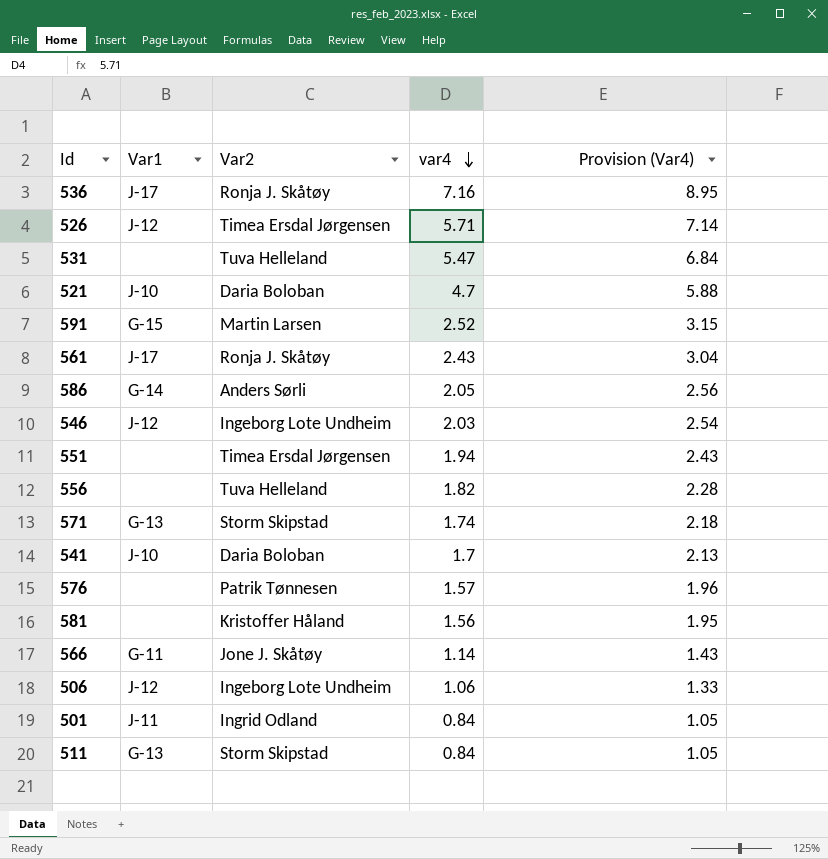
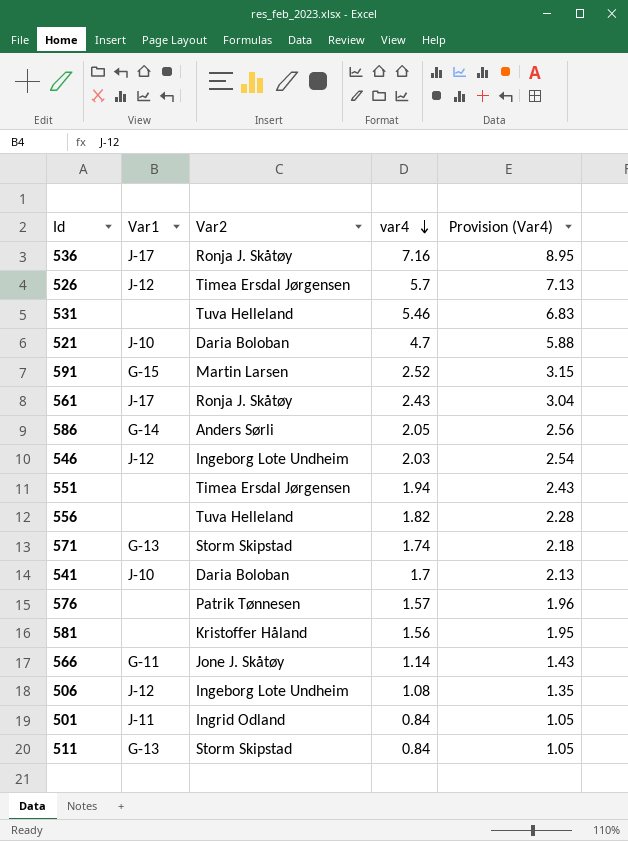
526 | var4: 5.71 -> 5.7
526 | Provision (Var4): 7.14 -> 7.13
531 | var4: 5.47 -> 5.46
531 | Provision (Var4): 6.84 -> 6.83
506 | var4: 1.06 -> 1.08
506 | Provision (Var4): 1.33 -> 1.35

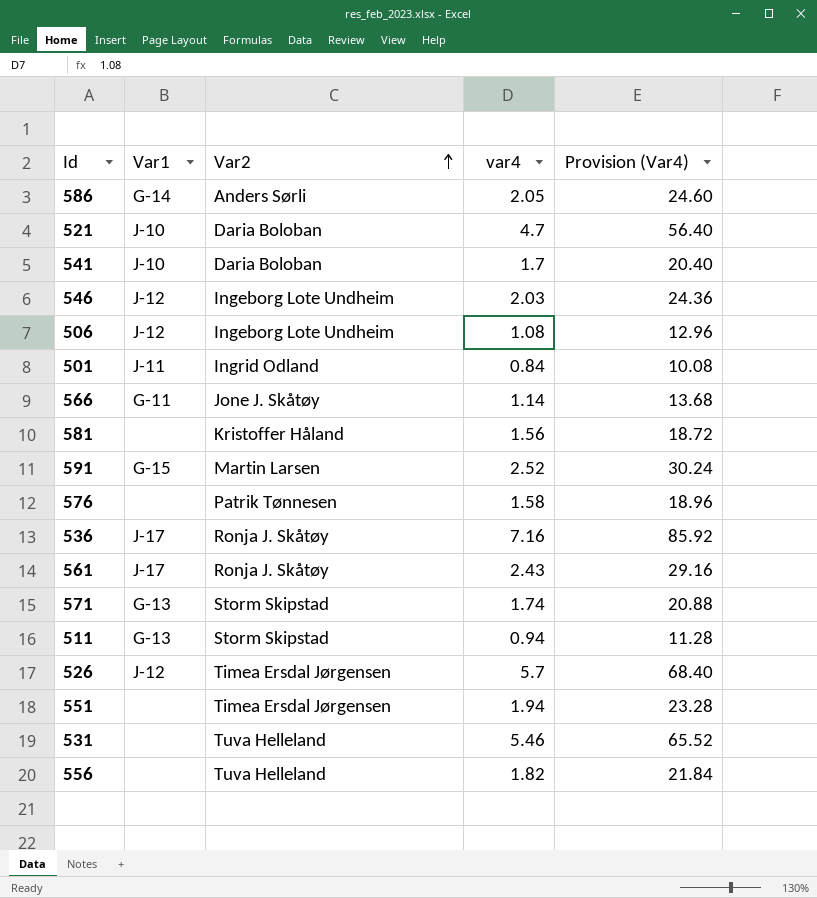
row order: var4 descending -> Var2 ascending
column Provision (Var4) | formula: [var4] * 1.25 -> [var4] * 12
576 | var4: 1.57 -> 1.58
511 | var4: 0.84 -> 0.94

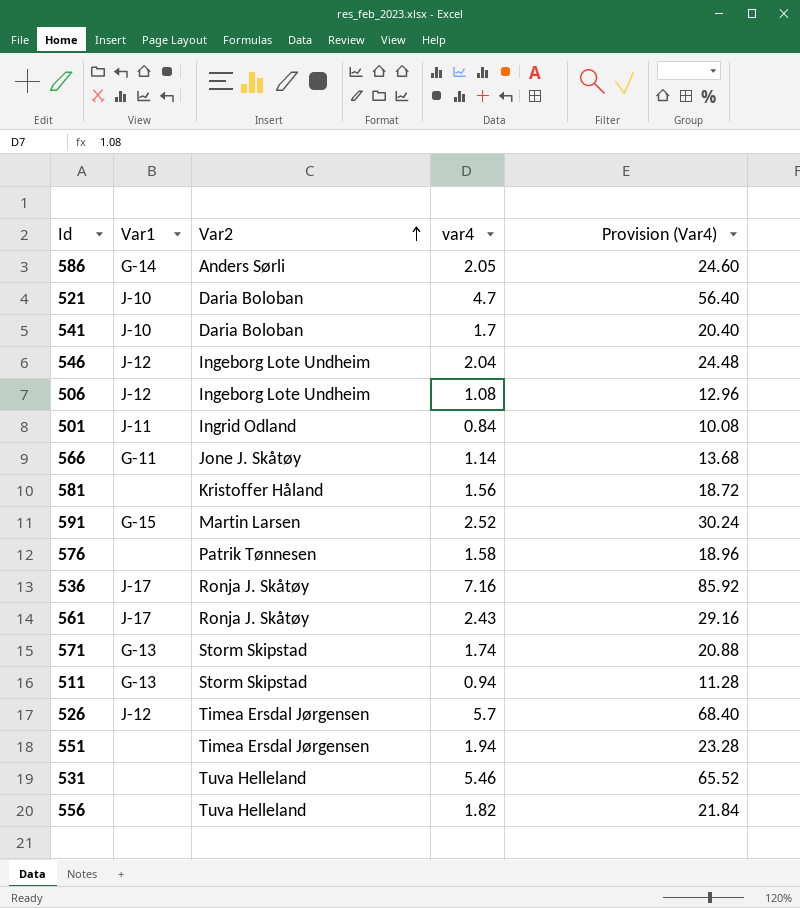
546 | var4: 2.03 -> 2.04
546 | Provision (Var4): 24.36 -> 24.48

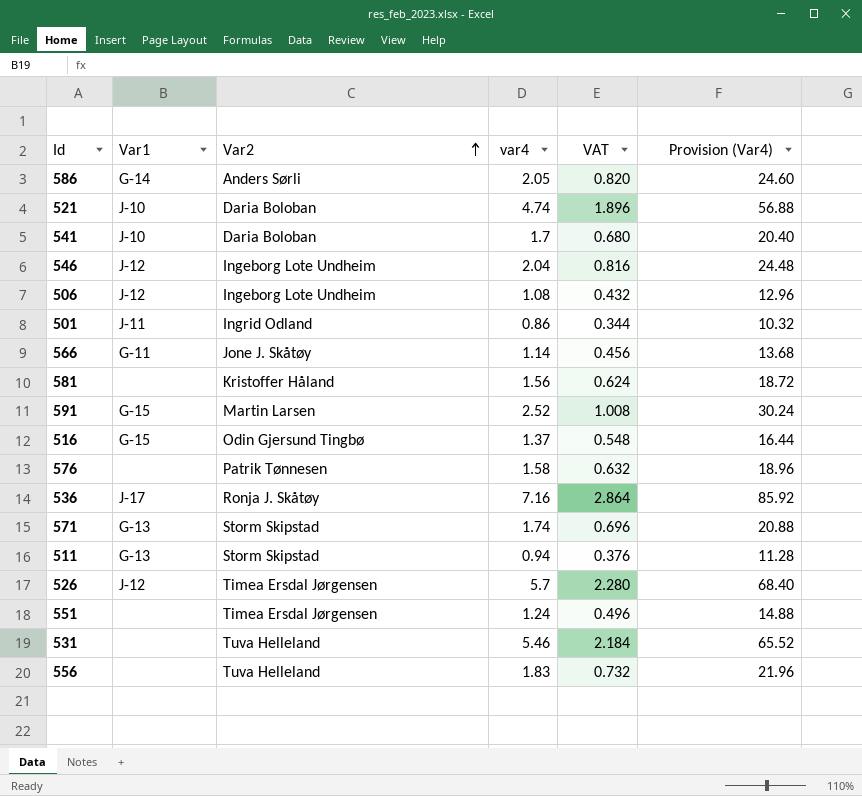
column VAT | formula: none -> [var4] * 0.4
row 561: J-17 | Ronja J. Skåtøy | 2.43 | 29.16 -> none
521 | var4: 4.7 -> 4.74
521 | Provision (Var4): 56.40 -> 56.88
501 | var4: 0.84 -> 0.86
501 | Provision (Var4): 10.08 -> 10.32
row 516: none -> G-15 | Odin Gjersund Tingbø | 1.37 | 0.548 | 16.44
551 | var4: 1.94 -> 1.24
551 | Provision (Var4): 23.28 -> 14.88
556 | var4: 1.82 -> 1.83
556 | Provision (Var4): 21.84 -> 21.96

